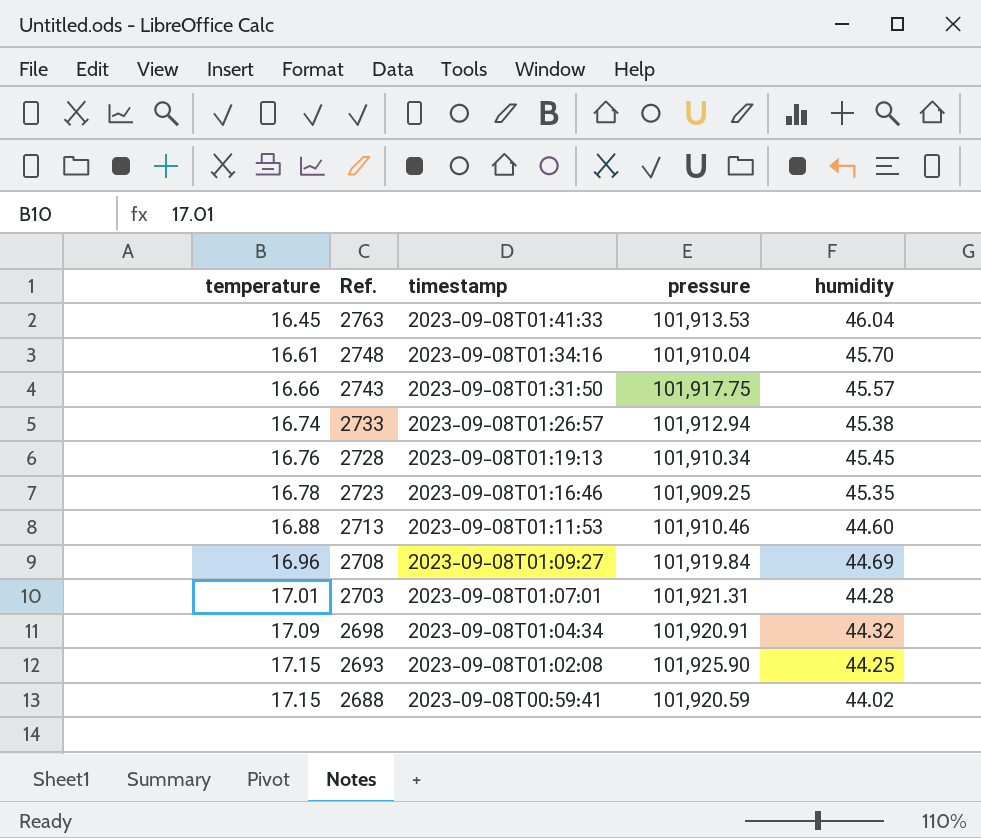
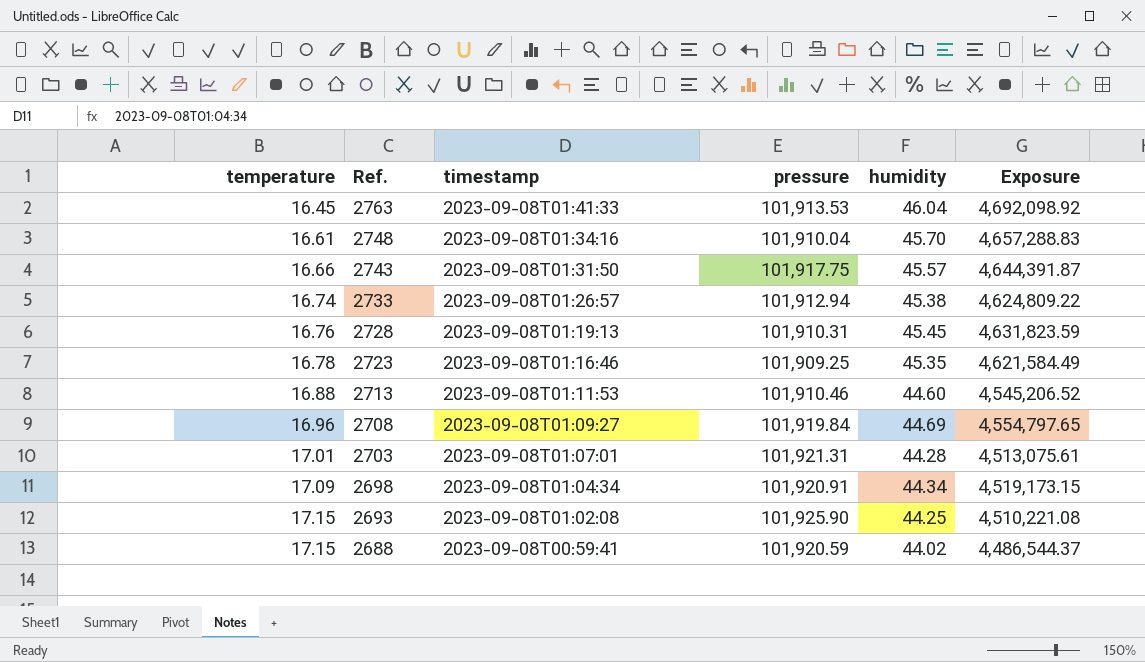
column Exposure | formula: none -> [pressure] * [humidity]
2728 | pressure: 101,910.34 -> 101,910.31
2698 | humidity: 44.32 -> 44.34

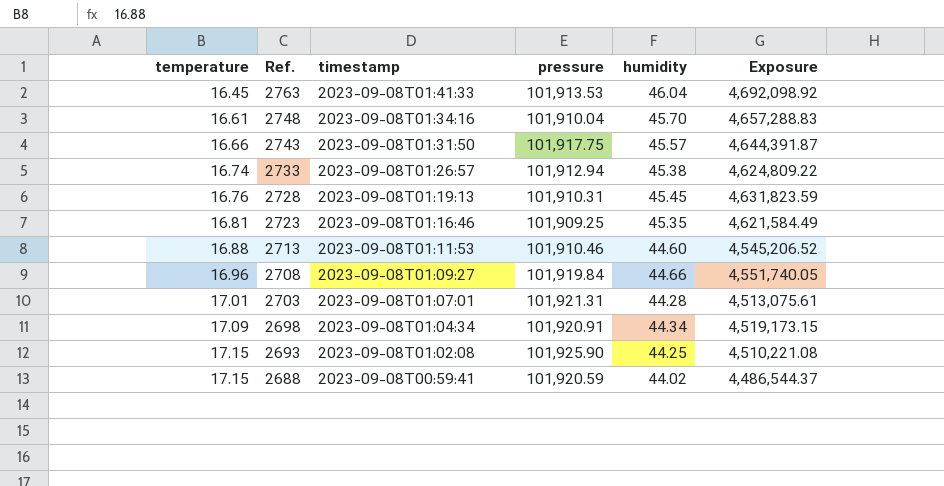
2723 | temperature: 16.78 -> 16.81
2708 | humidity: 44.69 -> 44.66
2708 | Exposure: 4,554,797.65 -> 4,551,740.05

